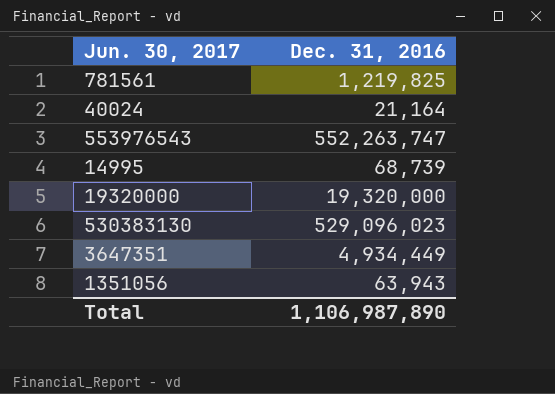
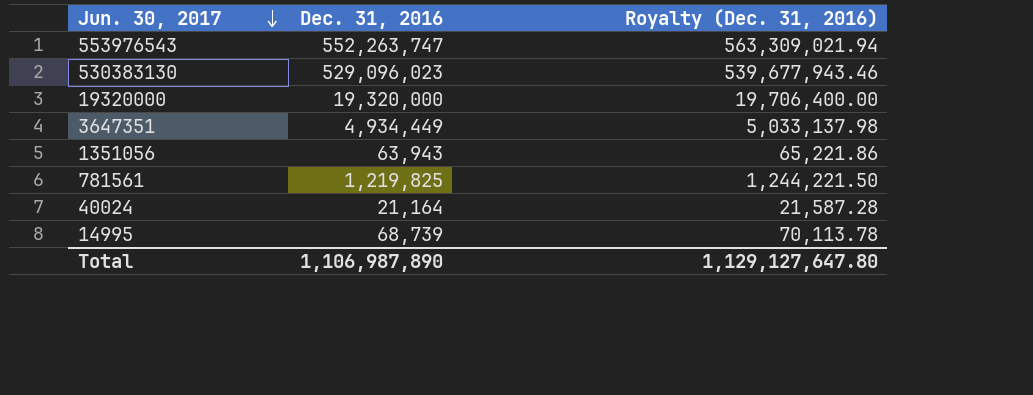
row order: none -> Jun. 30, 2017 descending
column Royalty (Dec. 31, 2016) | formula: none -> [Dec. 31, 2016] * 1.02

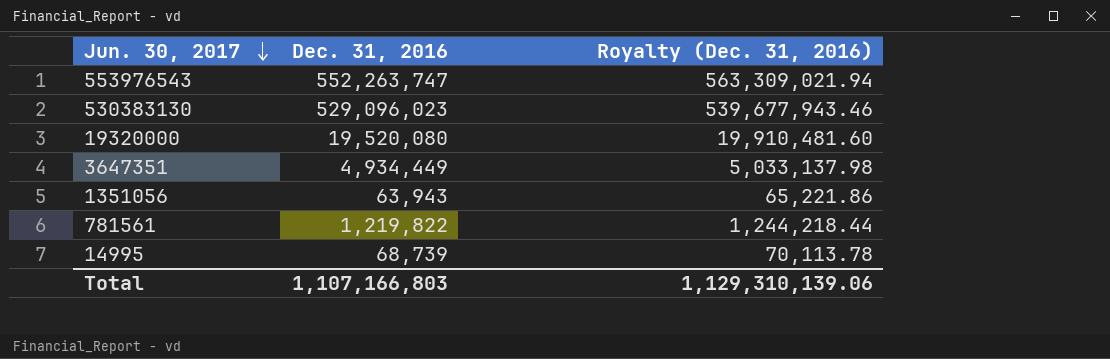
row 40024: 21,164 | 21,587.28 -> none
19320000 | Dec. 31, 2016: 19,320,000 -> 19,520,080
19320000 | Royalty (Dec. 31, 2016): 19,706,400.00 -> 19,910,481.60
781561 | Dec. 31, 2016: 1,219,825 -> 1,219,822
781561 | Royalty (Dec. 31, 2016): 1,244,221.50 -> 1,244,218.44
Total | Dec. 31, 2016: 1,106,987,890 -> 1,107,166,803
Total | Royalty (Dec. 31, 2016): 1,129,127,647.80 -> 1,129,310,139.06

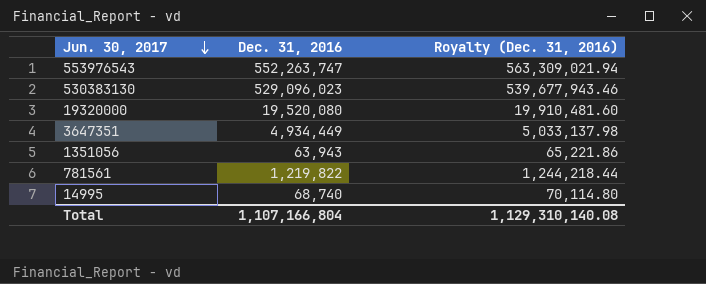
14995 | Dec. 31, 2016: 68,739 -> 68,740
14995 | Royalty (Dec. 31, 2016): 70,113.78 -> 70,114.80
Total | Dec. 31, 2016: 1,107,166,803 -> 1,107,166,804
Total | Royalty (Dec. 31, 2016): 1,129,310,139.06 -> 1,129,310,140.08

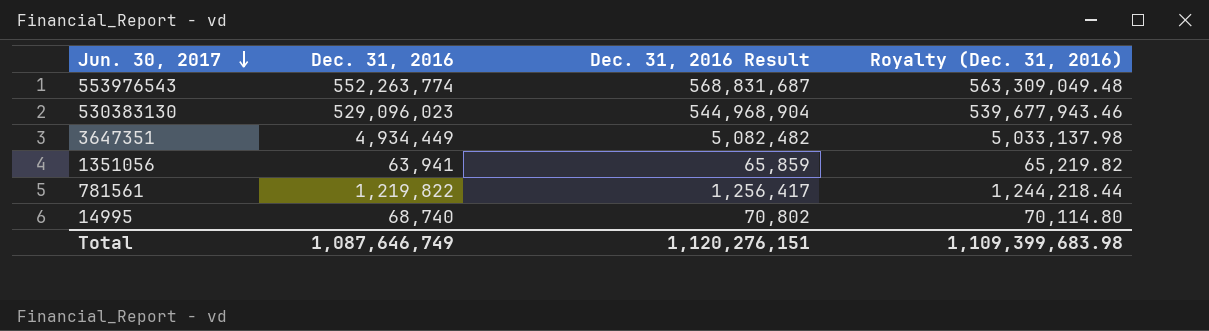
column Dec. 31, 2016 Result | formula: none -> [Dec. 31, 2016] * 1.03
row 19320000: 19,520,080 | 19,910,481.60 -> none
553976543 | Dec. 31, 2016: 552,263,747 -> 552,263,774
553976543 | Royalty (Dec. 31, 2016): 563,309,021.94 -> 563,309,049.48
1351056 | Dec. 31, 2016: 63,943 -> 63,941
1351056 | Royalty (Dec. 31, 2016): 65,221.86 -> 65,219.82
Total | Dec. 31, 2016: 1,107,166,804 -> 1,087,646,749
Total | Royalty (Dec. 31, 2016): 1,129,310,140.08 -> 1,109,399,683.98

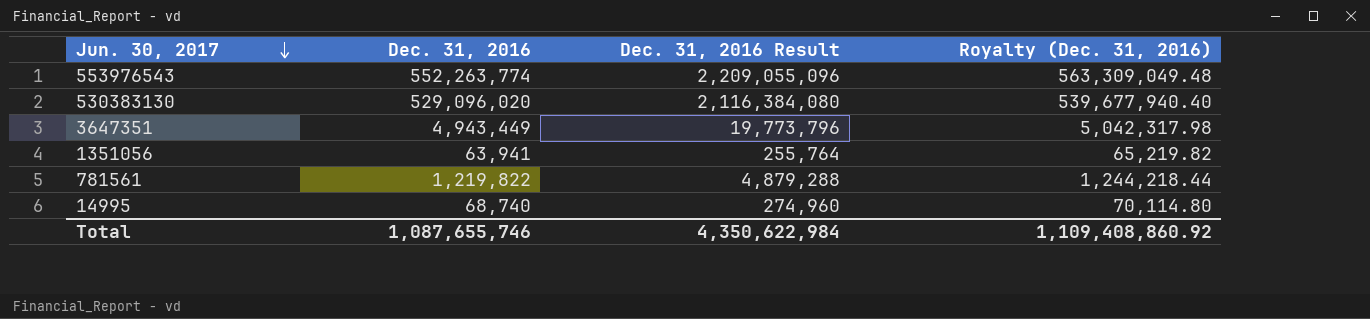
column Dec. 31, 2016 Result | formula: [Dec. 31, 2016] * 1.03 -> [Dec. 31, 2016] * 4
530383130 | Dec. 31, 2016: 529,096,023 -> 529,096,020
530383130 | Royalty (Dec. 31, 2016): 539,677,943.46 -> 539,677,940.40
3647351 | Dec. 31, 2016: 4,934,449 -> 4,943,449
3647351 | Royalty (Dec. 31, 2016): 5,033,137.98 -> 5,042,317.98
Total | Dec. 31, 2016: 1,087,646,749 -> 1,087,655,746
Total | Dec. 31, 2016 Result: 1,120,276,151 -> 4,350,622,984
Total | Royalty (Dec. 31, 2016): 1,109,399,683.98 -> 1,109,408,860.92

